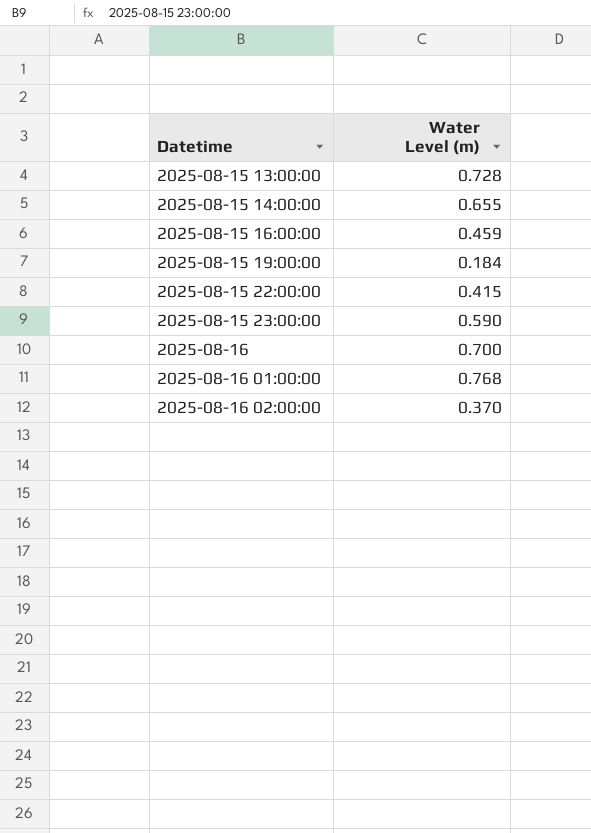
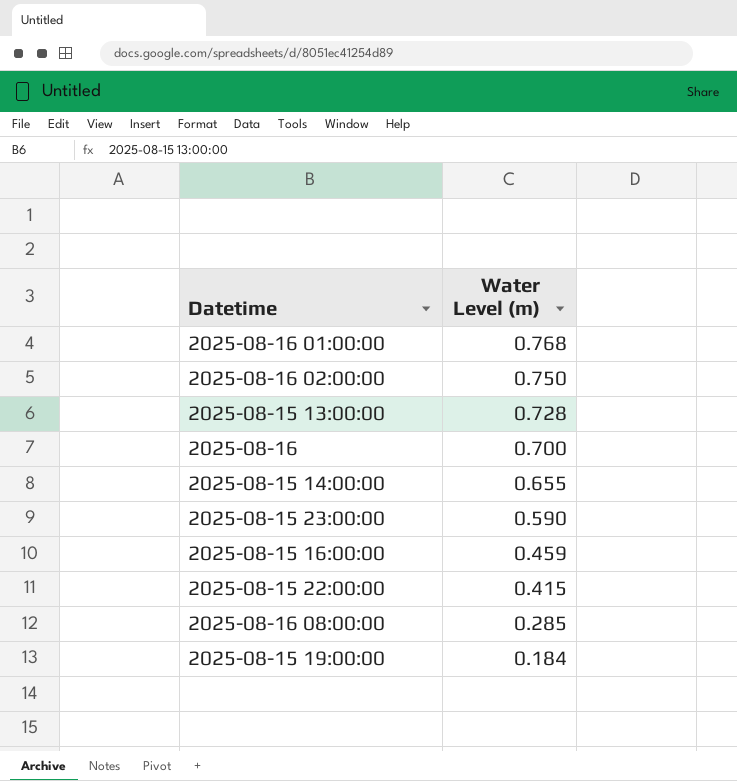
row order: Datetime ascending -> Water Level (m) descending
2025-08-16 02:00:00 | Water Level (m): 0.370 -> 0.750
row 2025-08-16 08:00:00: none -> 0.285

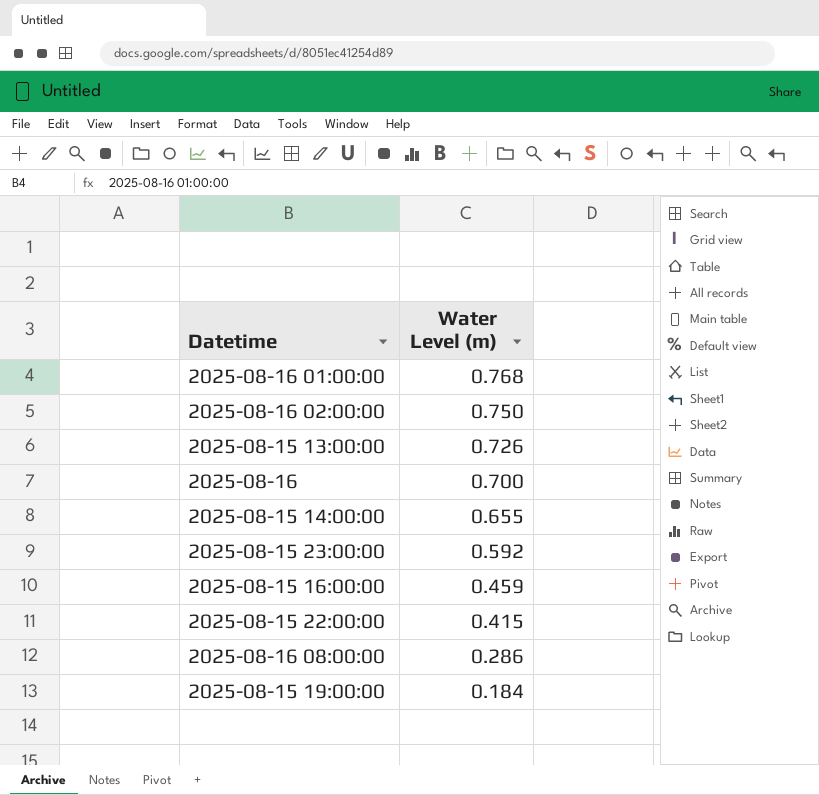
2025-08-15 13:00:00 | Water Level (m): 0.728 -> 0.726
2025-08-15 23:00:00 | Water Level (m): 0.590 -> 0.592
2025-08-16 08:00:00 | Water Level (m): 0.285 -> 0.286

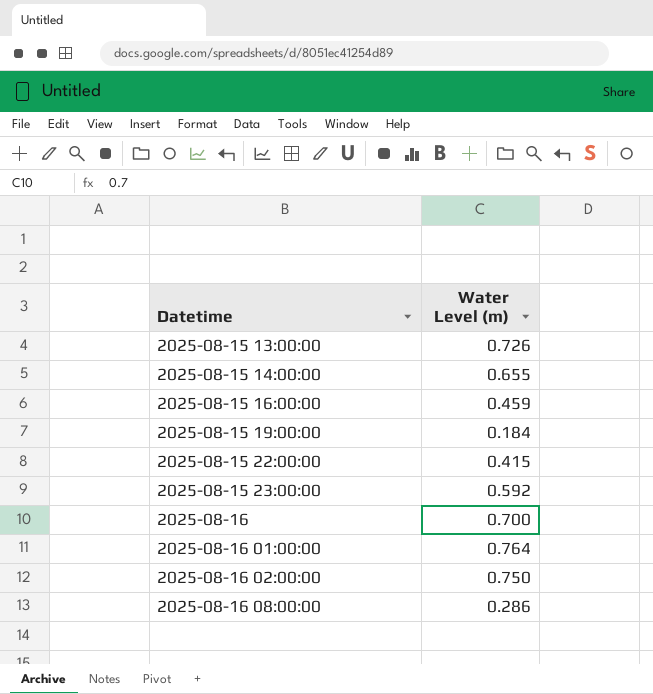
row order: Water Level (m) descending -> Datetime ascending
2025-08-16 01:00:00 | Water Level (m): 0.768 -> 0.764

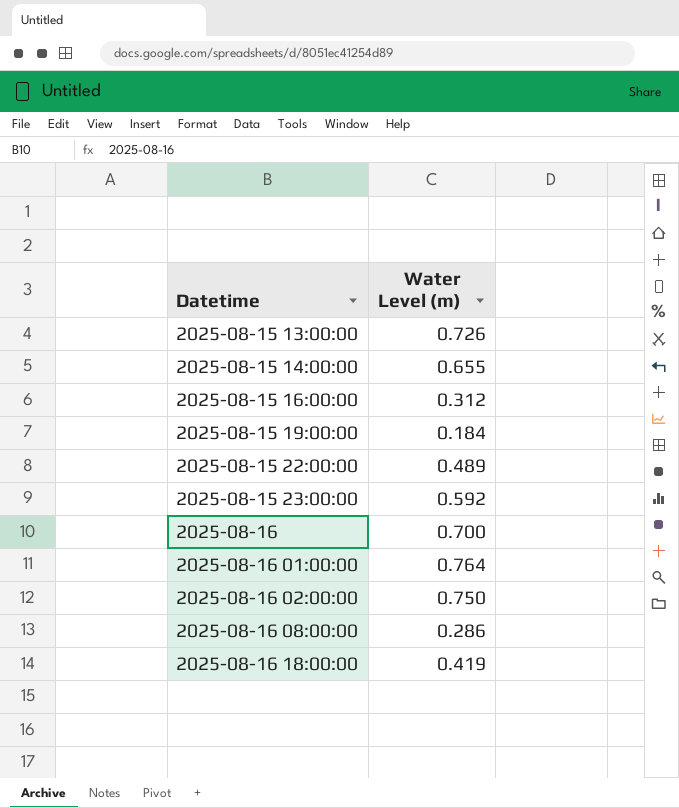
2025-08-15 16:00:00 | Water Level (m): 0.459 -> 0.312
2025-08-15 22:00:00 | Water Level (m): 0.415 -> 0.489
row 2025-08-16 18:00:00: none -> 0.419

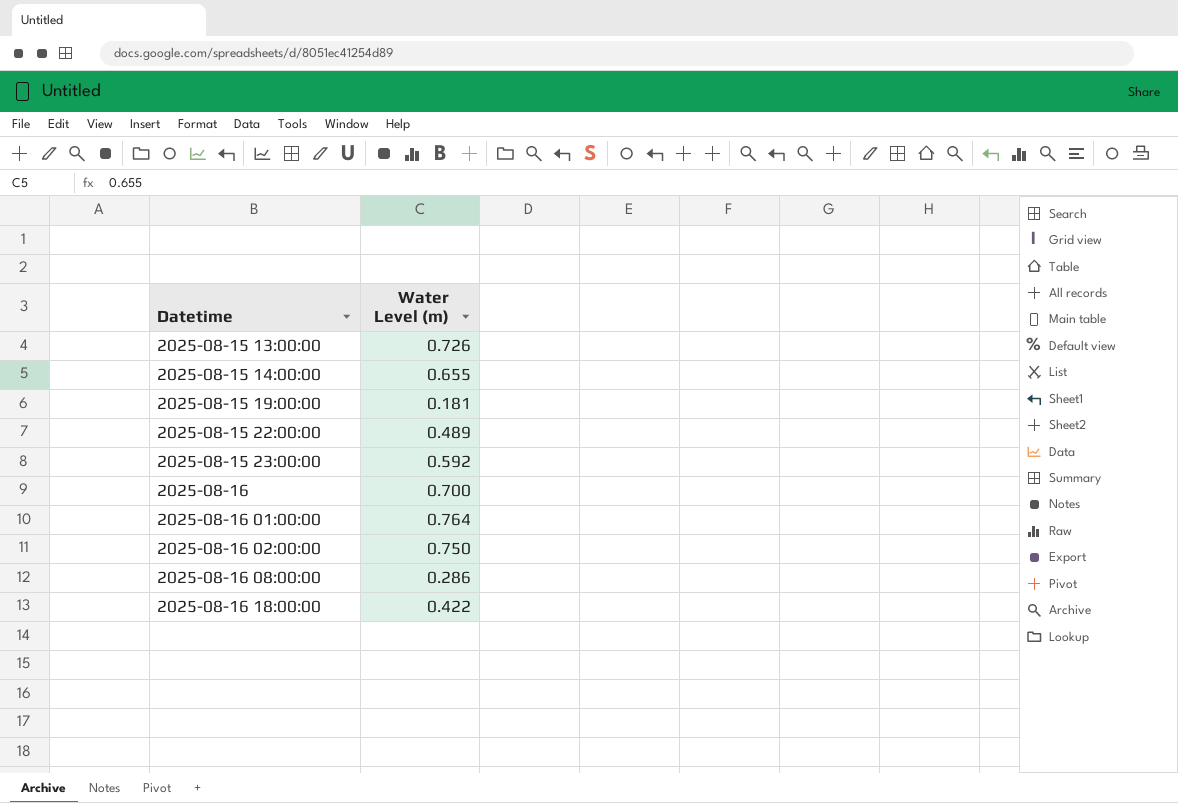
row 2025-08-15 16:00:00: 0.312 -> none
2025-08-15 19:00:00 | Water Level (m): 0.184 -> 0.181
2025-08-16 18:00:00 | Water Level (m): 0.419 -> 0.422

